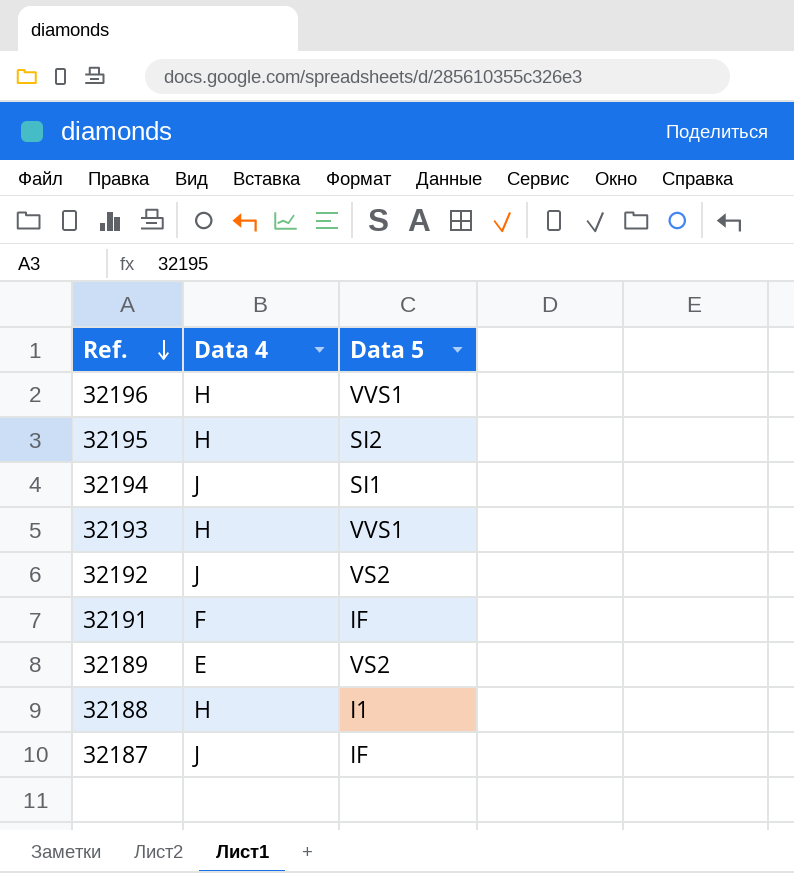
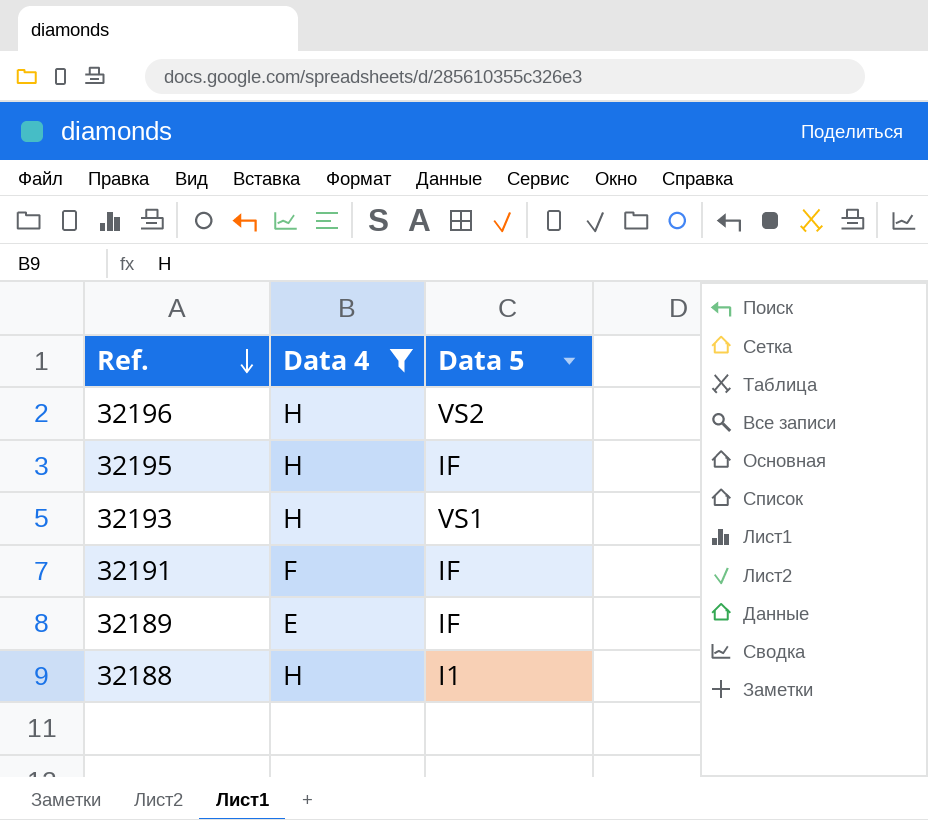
filter: none -> Data 4 != J
32196 | Data 5: VVS1 -> VS2
32195 | Data 5: SI2 -> IF
32193 | Data 5: VVS1 -> VS1
32189 | Data 5: VS2 -> IF

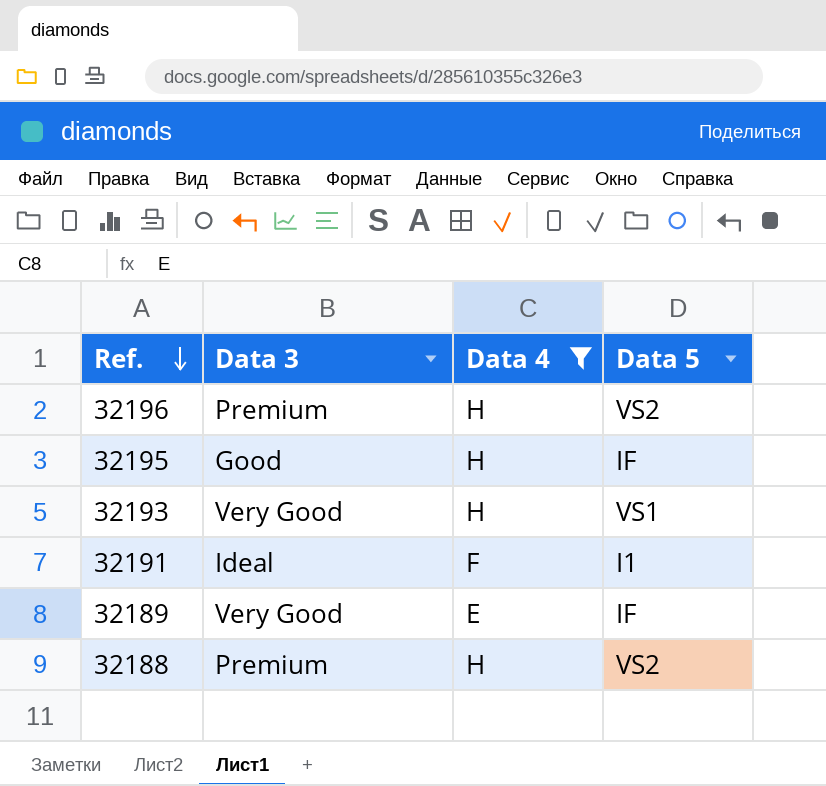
column Data 3 | position: none -> 2
32191 | Data 5: IF -> I1
32188 | Data 5: I1 -> VS2

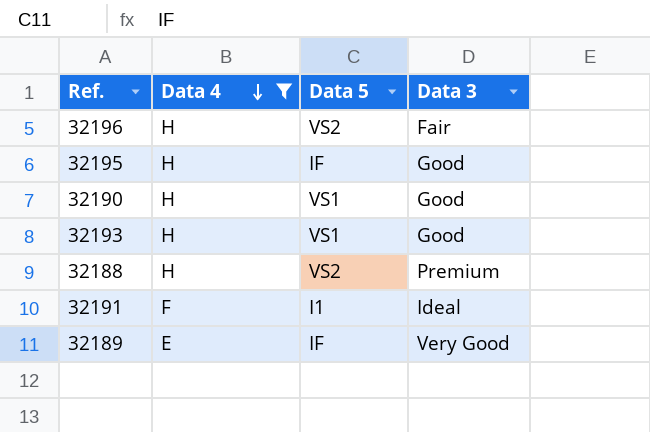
row order: Ref. descending -> Data 4 descending
column Data 3 | position: 2 -> 4
32196 | Data 3: Premium -> Fair
row 32190: none -> H | VS1 | Good
32193 | Data 3: Very Good -> Good

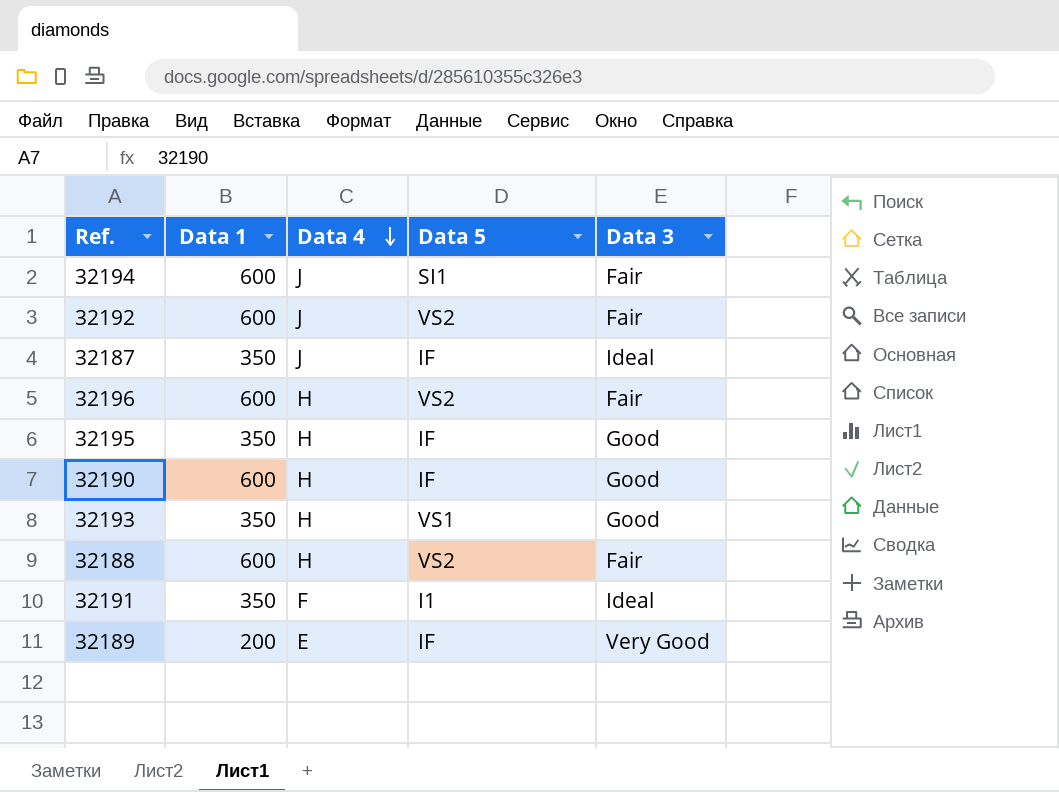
filter: Data 4 != J -> none
column Data 1 | position: none -> 2
32190 | Data 5: VS1 -> IF
32188 | Data 3: Premium -> Fair

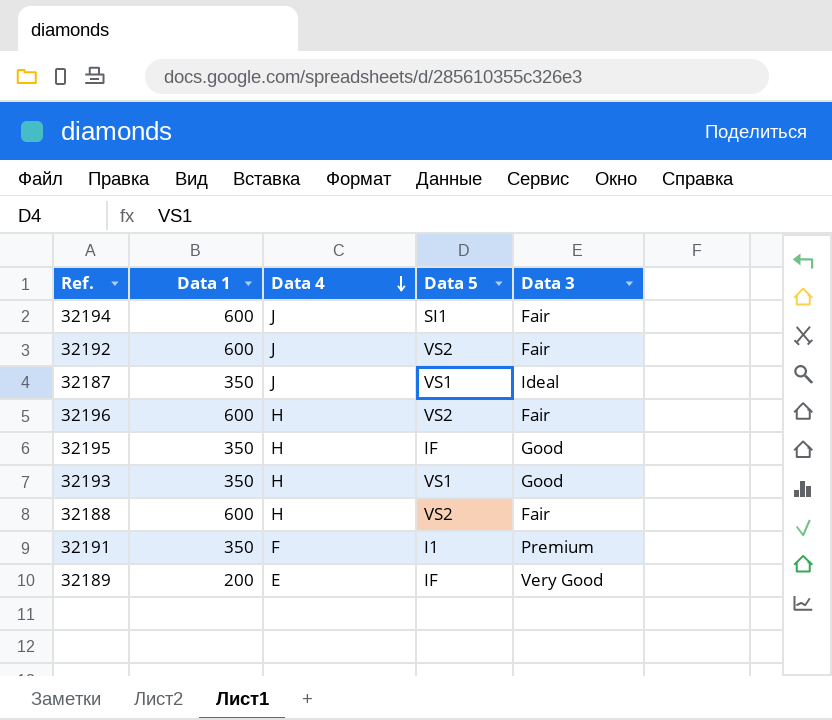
row 32190: 600 | H | IF | Good -> none
32187 | Data 5: IF -> VS1
32191 | Data 3: Ideal -> Premium

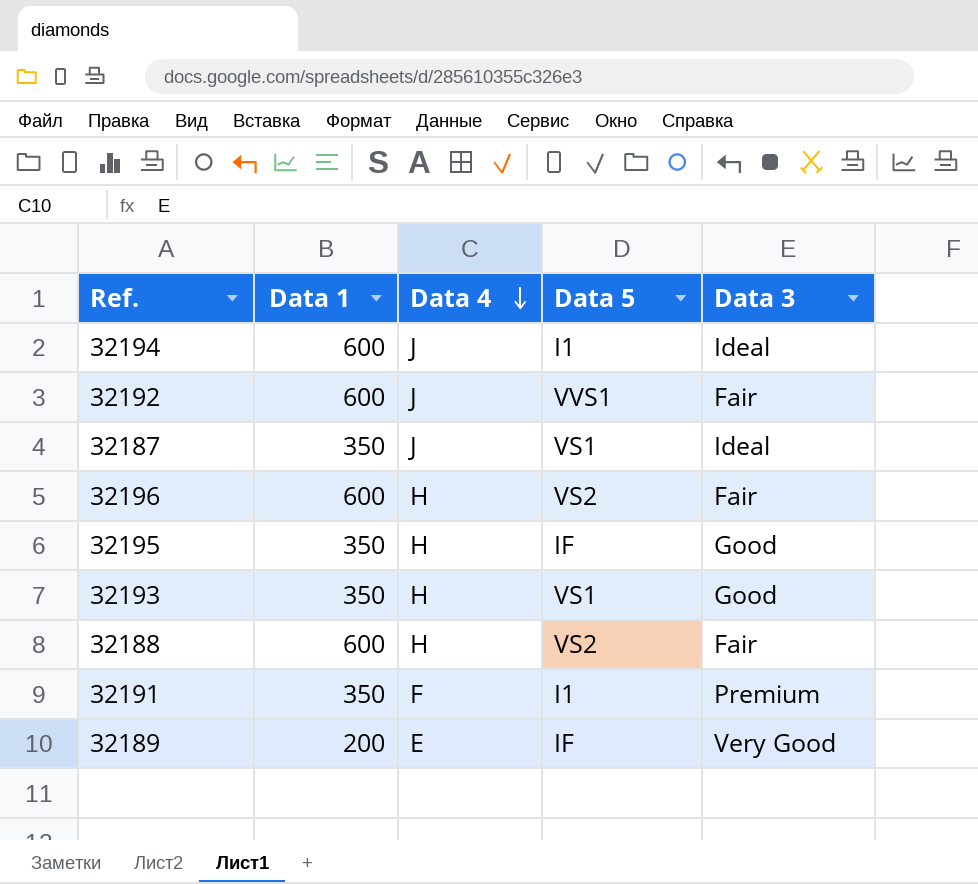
32194 | Data 5: SI1 -> I1
32194 | Data 3: Fair -> Ideal
32192 | Data 5: VS2 -> VVS1

